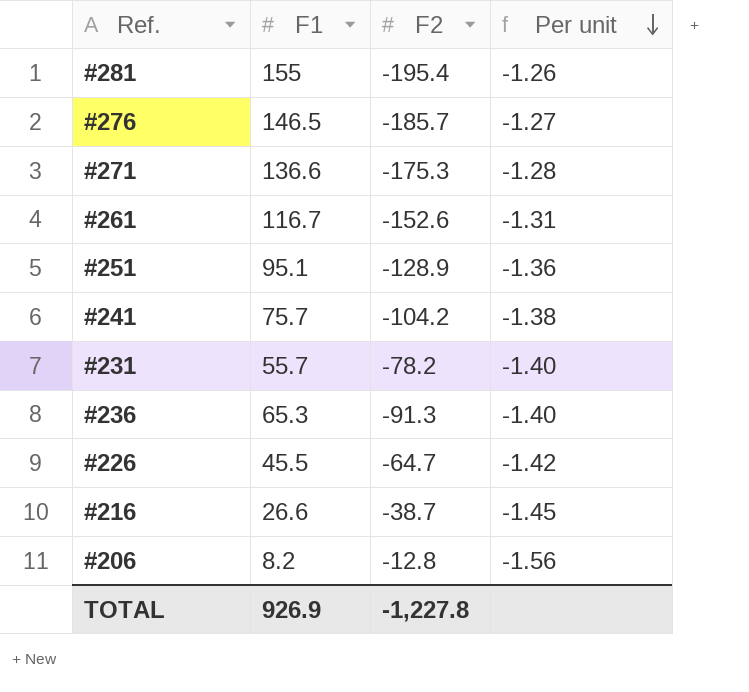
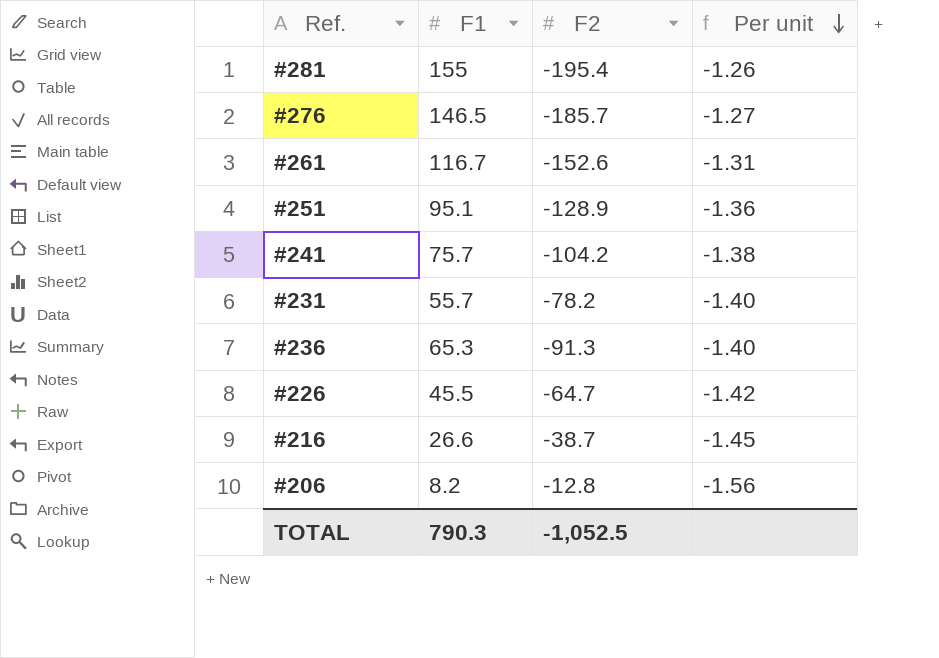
row #271: 136.6 | -175.3 | -1.28 -> none
TOTAL | F1: 926.9 -> 790.3
TOTAL | F2: -1,227.8 -> -1,052.5

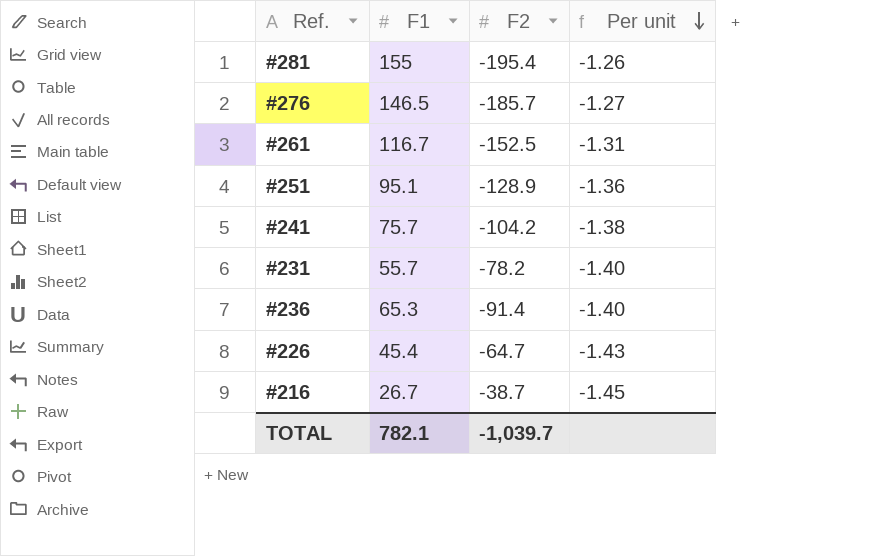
row #206: 8.2 | -12.8 | -1.56 -> none
#261 | F2: -152.6 -> -152.5
#236 | F2: -91.3 -> -91.4
#226 | F1: 45.5 -> 45.4
#226 | Per unit: -1.42 -> -1.43
#216 | F1: 26.6 -> 26.7
TOTAL | F1: 790.3 -> 782.1
TOTAL | F2: -1,052.5 -> -1,039.7

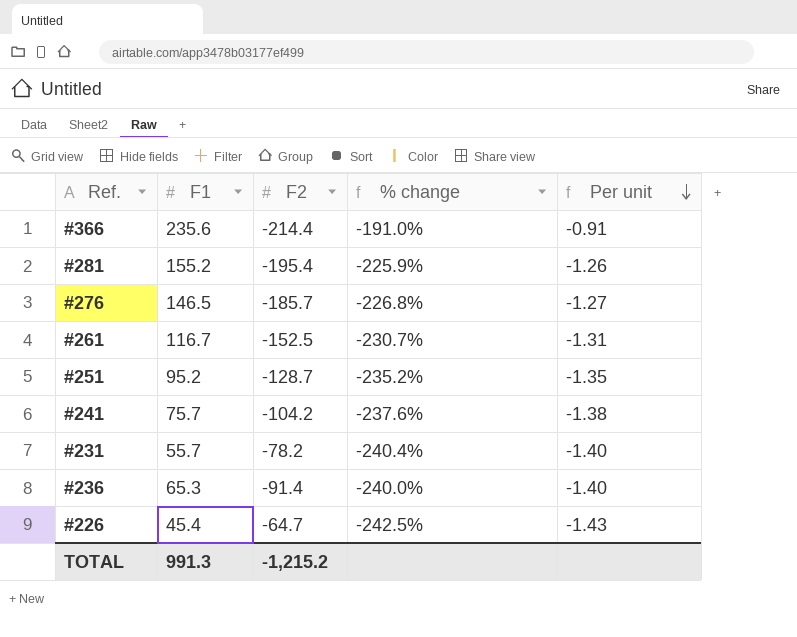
column % change | formula: none -> ([F2] - [F1]) / [F1]
row #216: 26.7 | -38.7 | -1.45 -> none
row #366: none -> 235.6 | -214.4 | -191.0% | -0.91
#281 | F1: 155 -> 155.2
#251 | F1: 95.1 -> 95.2
#251 | F2: -128.9 -> -128.7
#251 | Per unit: -1.36 -> -1.35
TOTAL | F1: 782.1 -> 991.3
TOTAL | F2: -1,039.7 -> -1,215.2

